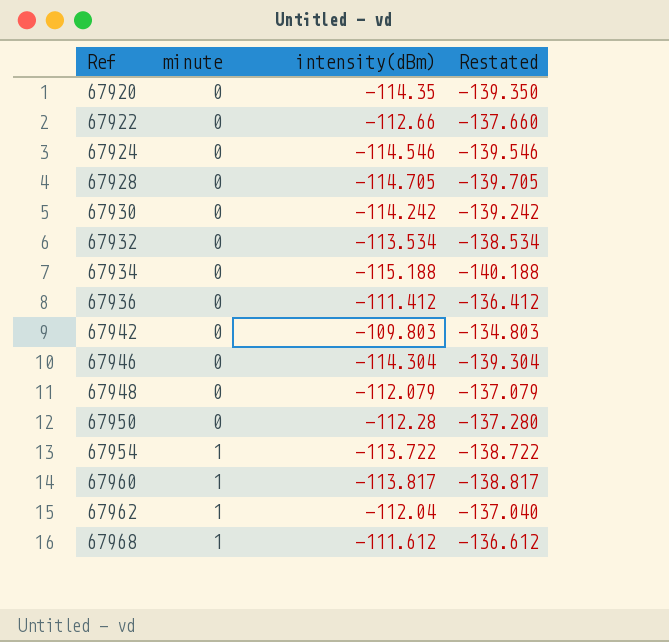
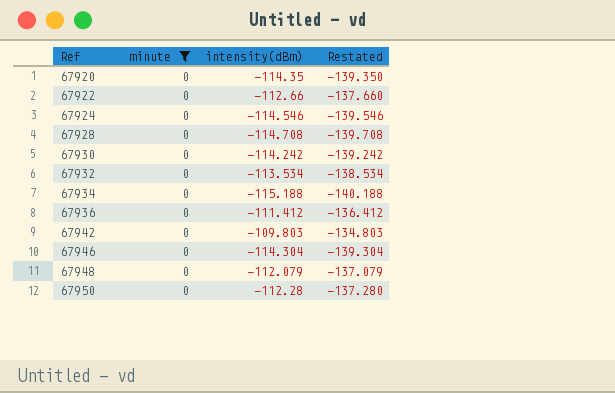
filter: none -> minute = 0
67928 | intensity(dBm): -114.705 -> -114.708
67928 | Restated: -139.705 -> -139.708

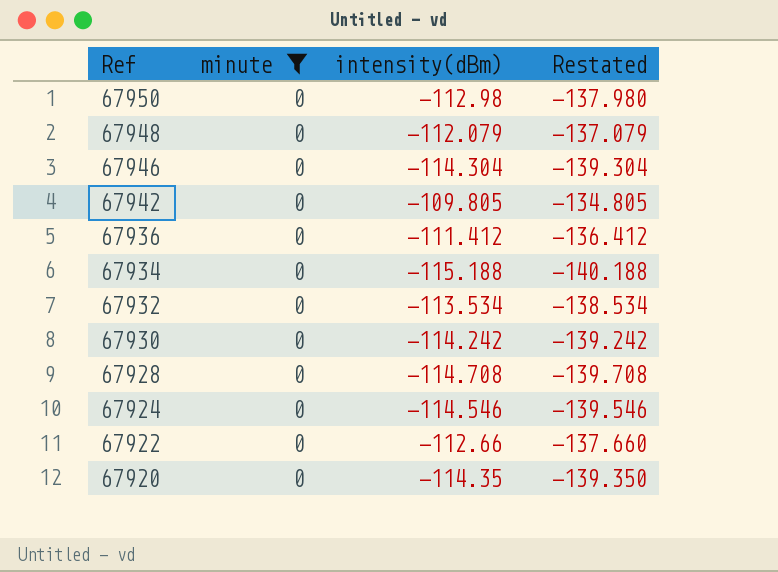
row order: Ref ascending -> Ref descending
67950 | intensity(dBm): -112.28 -> -112.98
67950 | Restated: -137.280 -> -137.980
67942 | intensity(dBm): -109.803 -> -109.805
67942 | Restated: -134.803 -> -134.805

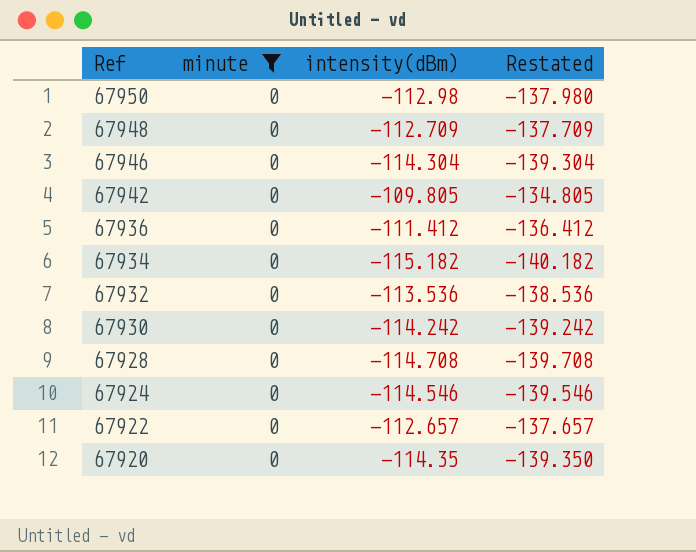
67948 | intensity(dBm): -112.079 -> -112.709
67948 | Restated: -137.079 -> -137.709
67934 | intensity(dBm): -115.188 -> -115.182
67934 | Restated: -140.188 -> -140.182
67932 | intensity(dBm): -113.534 -> -113.536
67932 | Restated: -138.534 -> -138.536
67922 | intensity(dBm): -112.66 -> -112.657
67922 | Restated: -137.660 -> -137.657

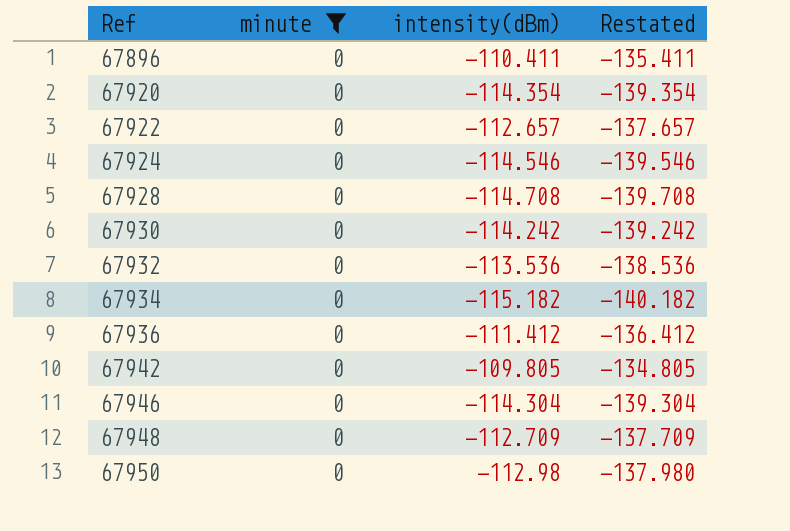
row order: Ref descending -> Ref ascending
row 67896: none -> 0 | -110.411 | -135.411
67920 | intensity(dBm): -114.35 -> -114.354
67920 | Restated: -139.350 -> -139.354

